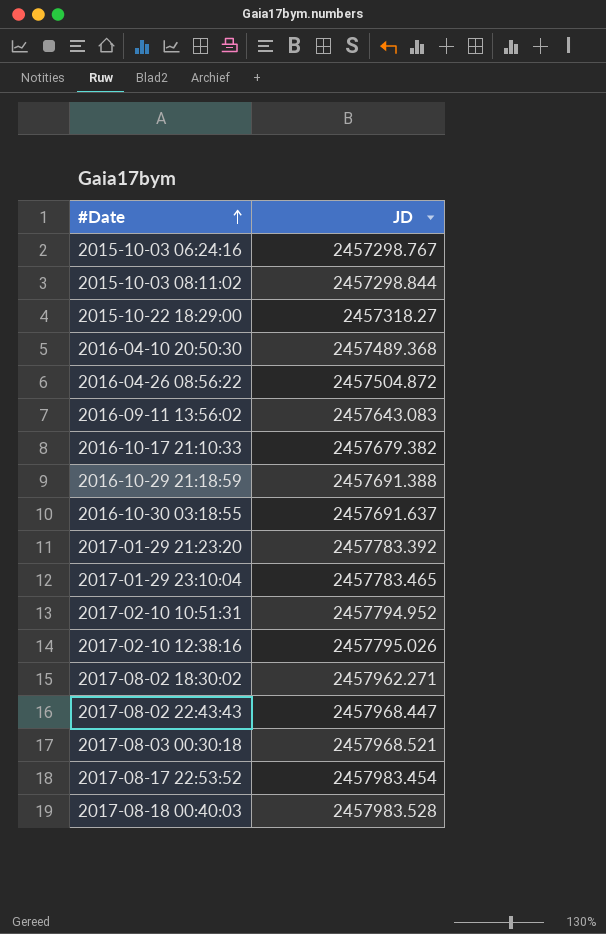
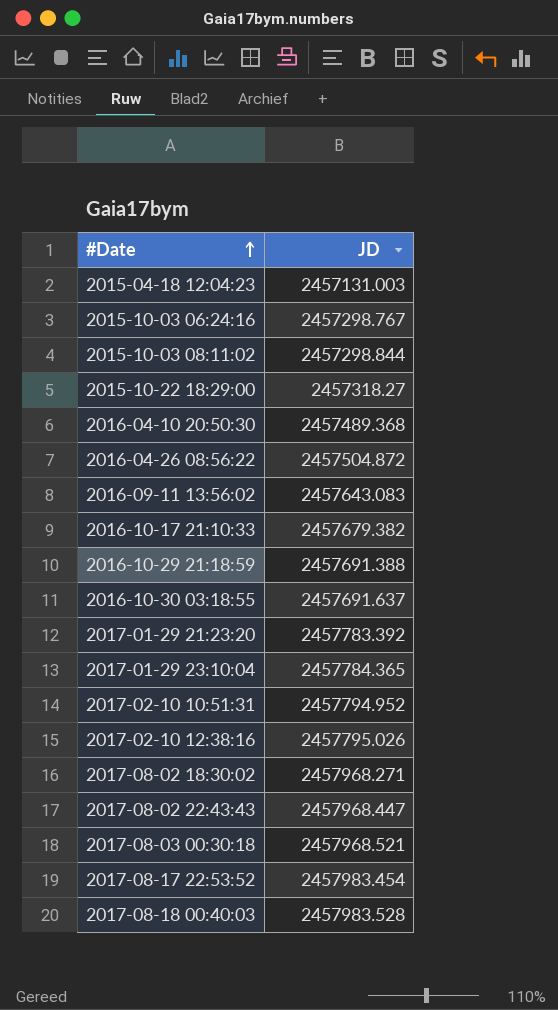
row 2015-04-18 12:04:23: none -> 2457131.003
2017-01-29 23:10:04 | JD: 2457783.465 -> 2457784.365
2017-08-02 18:30:02 | JD: 2457962.271 -> 2457968.271

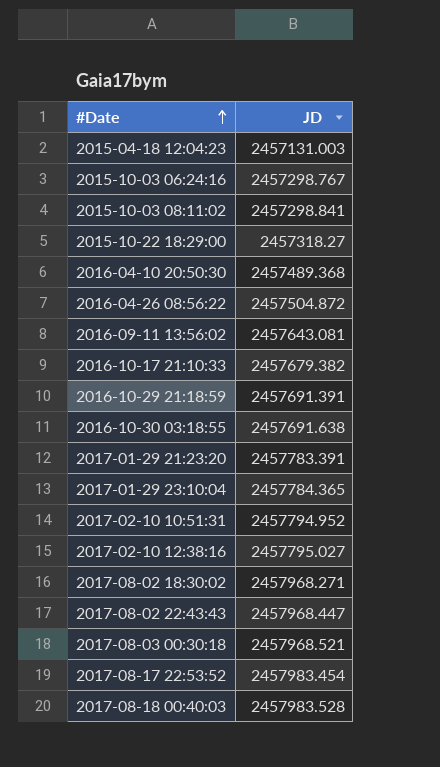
2015-10-03 08:11:02 | JD: 2457298.844 -> 2457298.841
2016-09-11 13:56:02 | JD: 2457643.083 -> 2457643.081
2016-10-29 21:18:59 | JD: 2457691.388 -> 2457691.391
2016-10-30 03:18:55 | JD: 2457691.637 -> 2457691.638
2017-01-29 21:23:20 | JD: 2457783.392 -> 2457783.391
2017-02-10 12:38:16 | JD: 2457795.026 -> 2457795.027

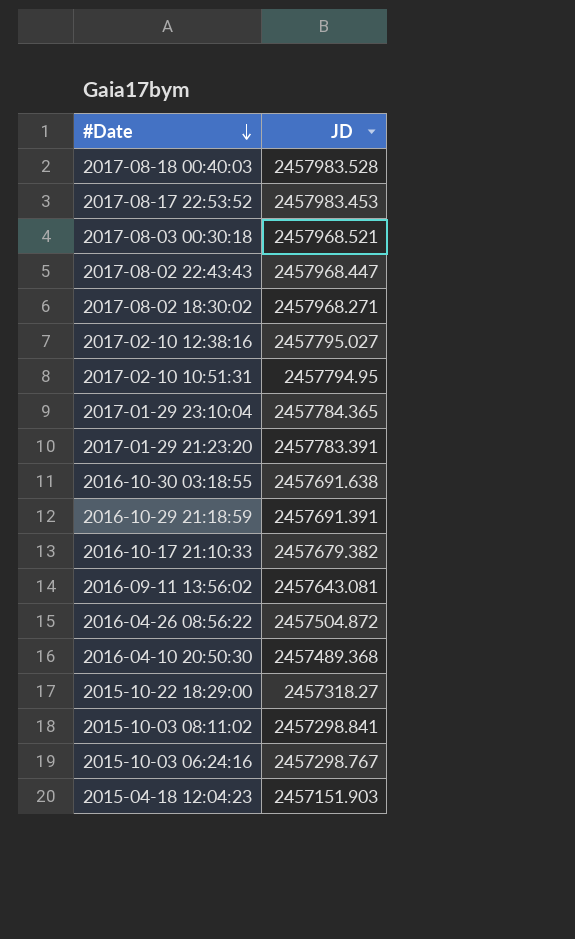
row order: #Date ascending -> #Date descending
2017-08-17 22:53:52 | JD: 2457983.454 -> 2457983.453
2017-02-10 10:51:31 | JD: 2457794.952 -> 2457794.95
2015-04-18 12:04:23 | JD: 2457131.003 -> 2457151.903

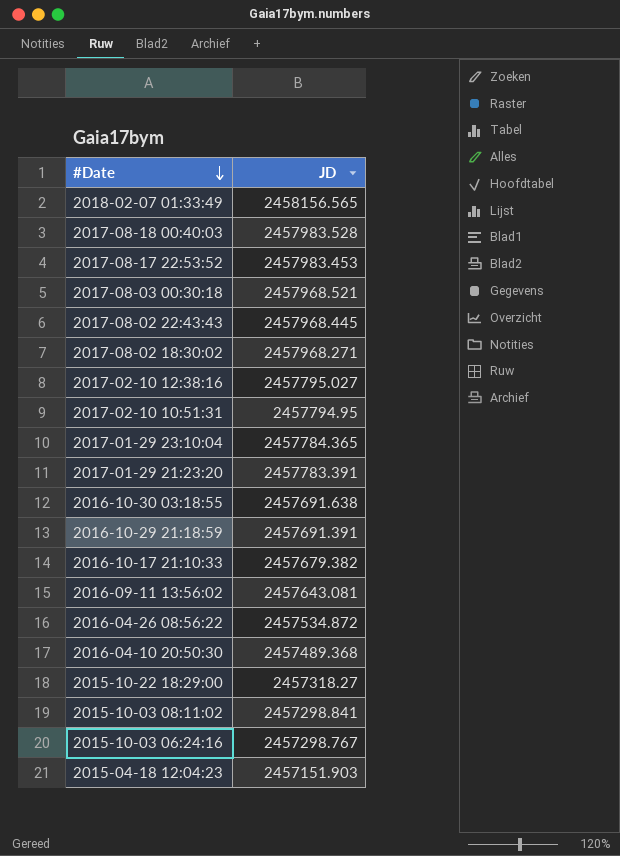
row 2018-02-07 01:33:49: none -> 2458156.565
2017-08-02 22:43:43 | JD: 2457968.447 -> 2457968.445
2016-04-26 08:56:22 | JD: 2457504.872 -> 2457534.872

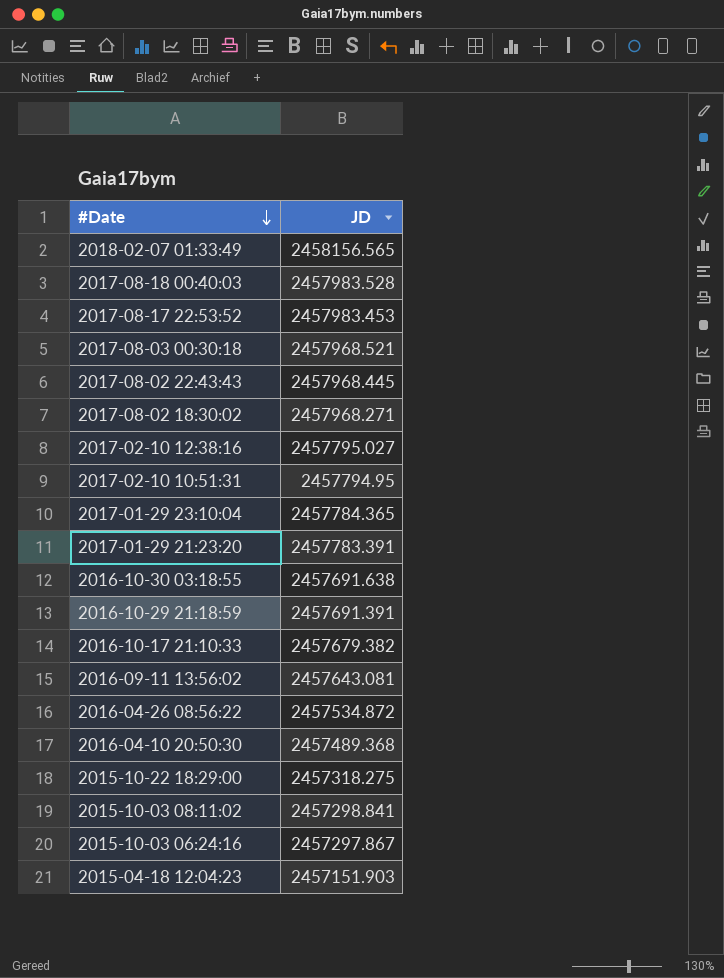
2015-10-22 18:29:00 | JD: 2457318.27 -> 2457318.275
2015-10-03 06:24:16 | JD: 2457298.767 -> 2457297.867

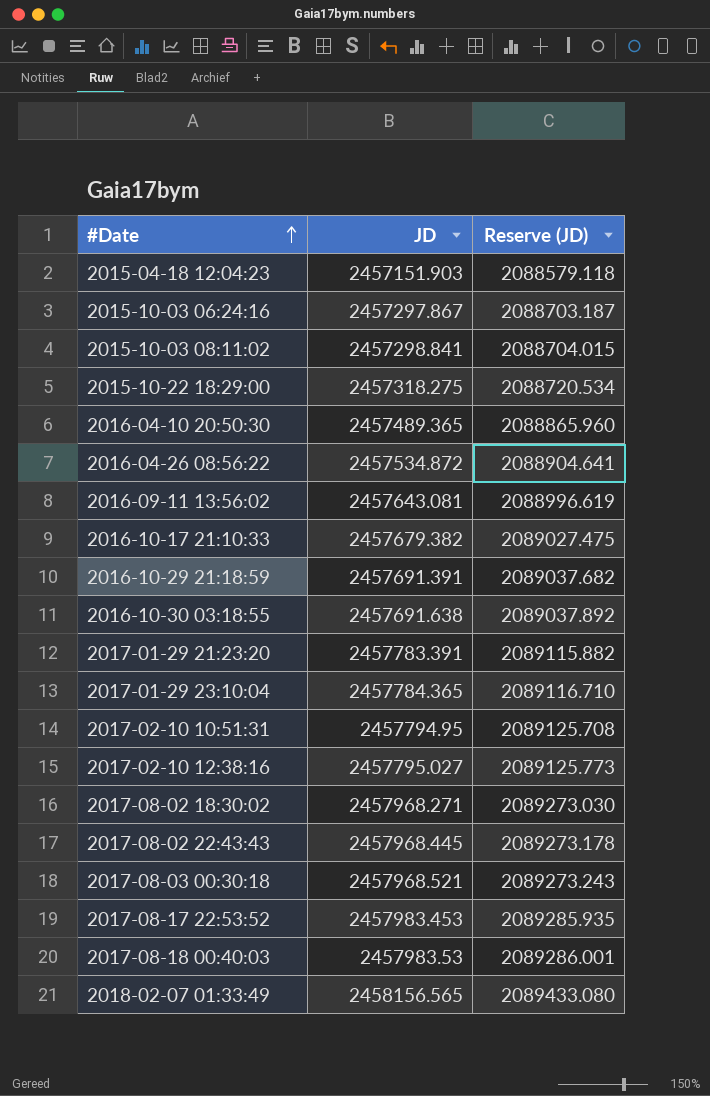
row order: #Date descending -> #Date ascending
column Reserve (JD) | formula: none -> [JD] * 0.85
2016-04-10 20:50:30 | JD: 2457489.368 -> 2457489.365
2017-08-18 00:40:03 | JD: 2457983.528 -> 2457983.53

